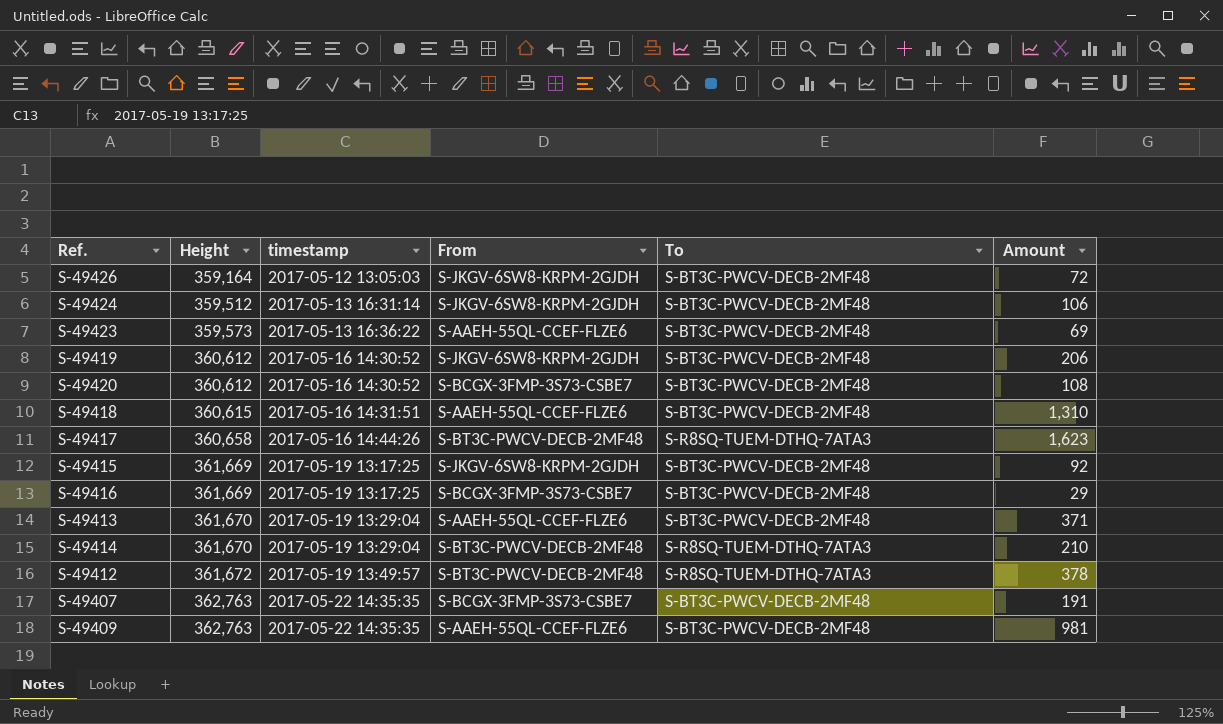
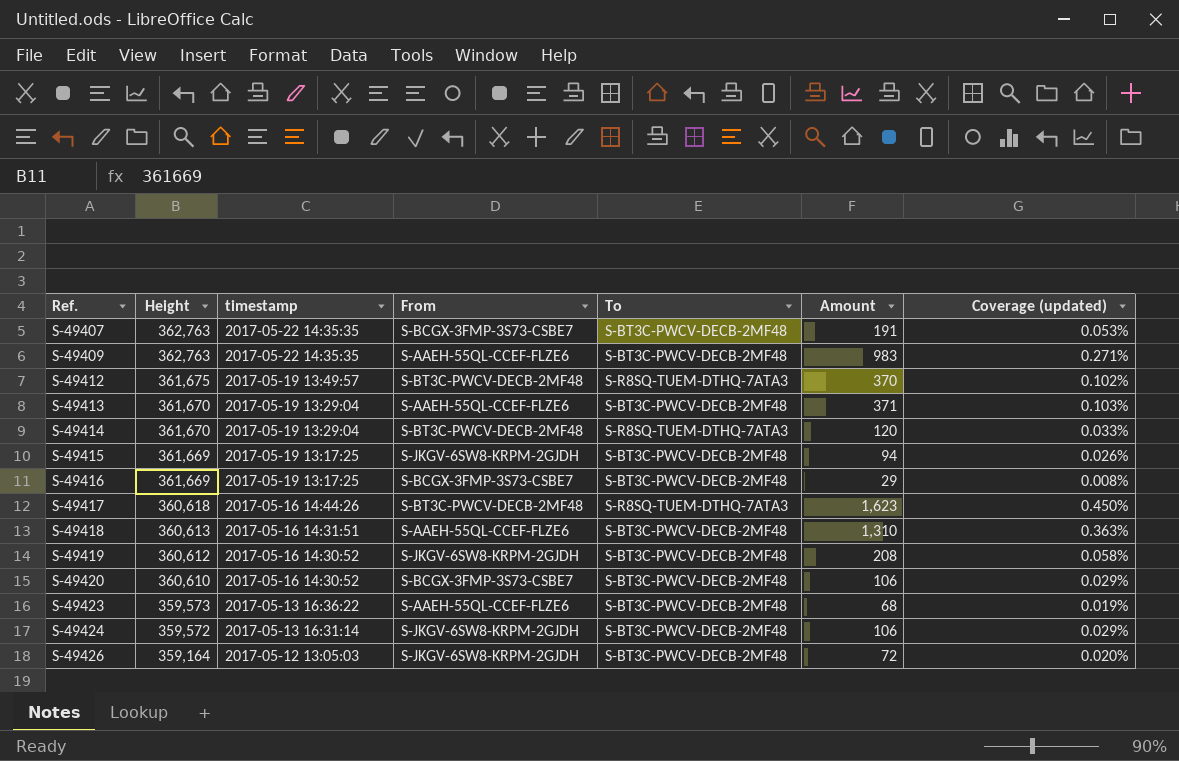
row order: Height ascending -> Ref. ascending
column Coverage (updated) | formula: none -> [Amount] / [Height]
S-49409 | Amount: 981 -> 983
S-49412 | Height: 361,672 -> 361,675
S-49412 | Amount: 378 -> 370
S-49414 | Amount: 210 -> 120
S-49415 | Amount: 92 -> 94
S-49417 | Height: 360,658 -> 360,618
S-49418 | Height: 360,615 -> 360,613
S-49419 | Amount: 206 -> 208
S-49420 | Height: 360,612 -> 360,610
S-49420 | Amount: 108 -> 106
S-49423 | Amount: 69 -> 68
S-49424 | Height: 359,512 -> 359,572

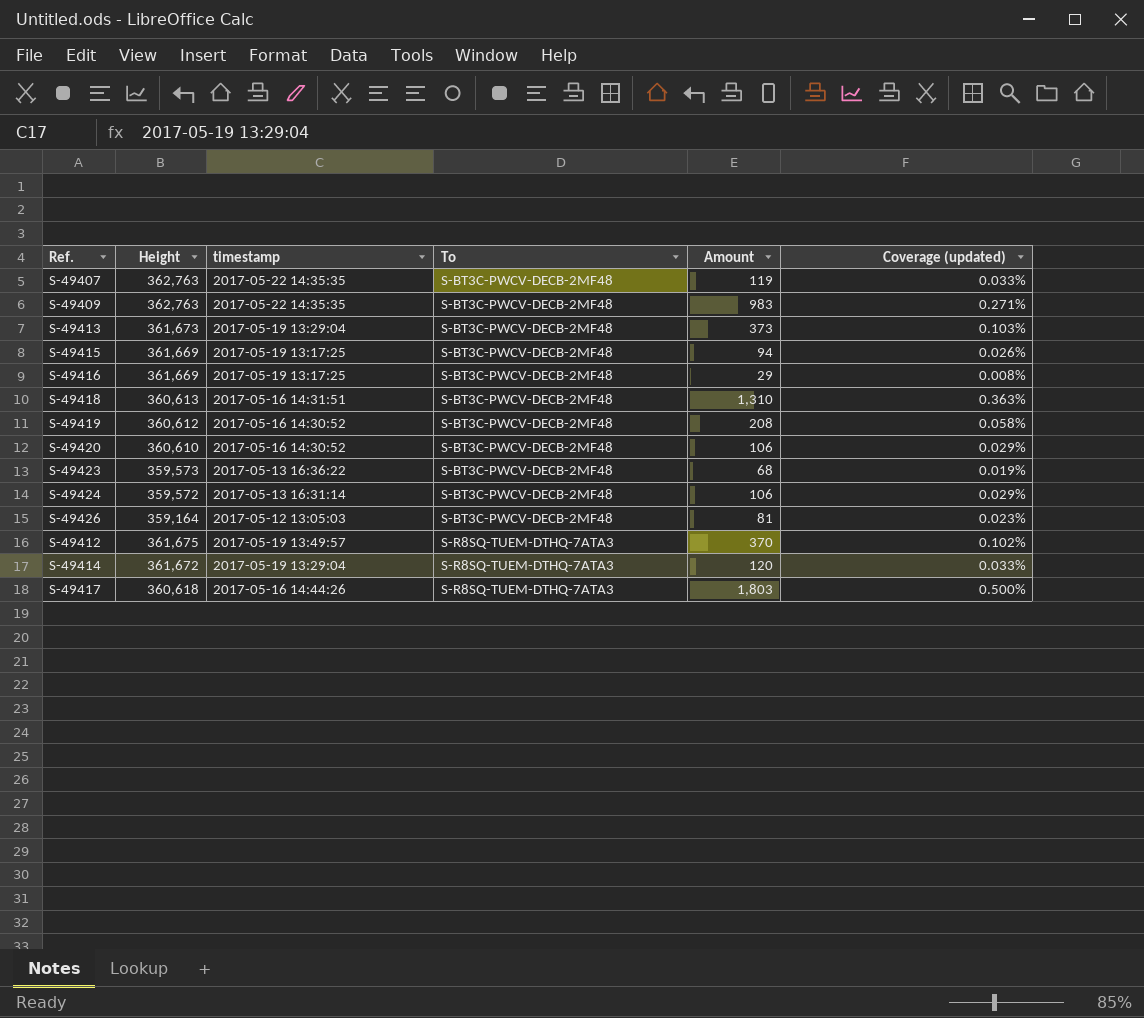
row order: Ref. ascending -> To ascending
column From | position: 4 -> none
S-49407 | Amount: 191 -> 119
S-49407 | Coverage (updated): 0.053% -> 0.033%
S-49413 | Height: 361,670 -> 361,673
S-49413 | Amount: 371 -> 373
S-49426 | Amount: 72 -> 81
S-49426 | Coverage (updated): 0.020% -> 0.023%
S-49414 | Height: 361,670 -> 361,672
S-49417 | Amount: 1,623 -> 1,803
S-49417 | Coverage (updated): 0.450% -> 0.500%

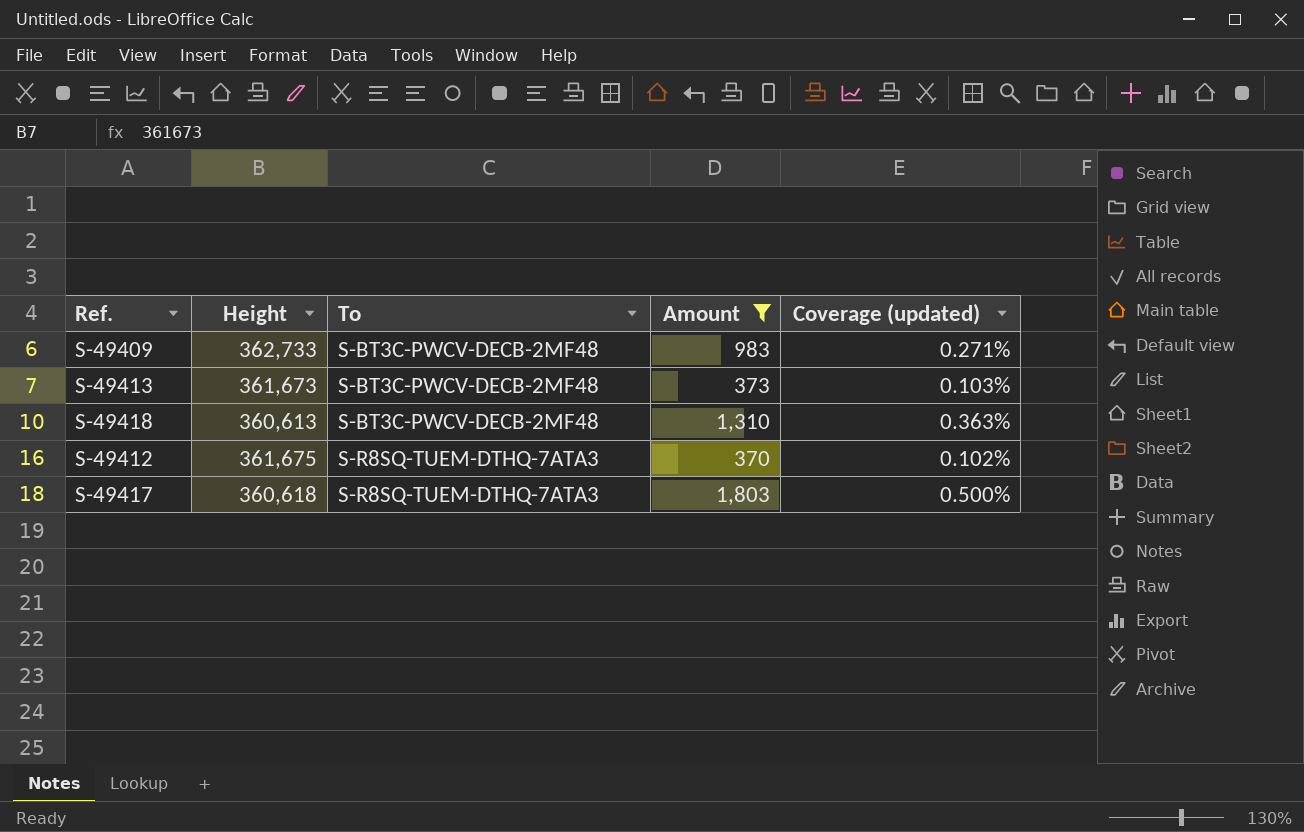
filter: none -> Amount >= 370
column timestamp | position: 3 -> none
S-49409 | Height: 362,763 -> 362,733

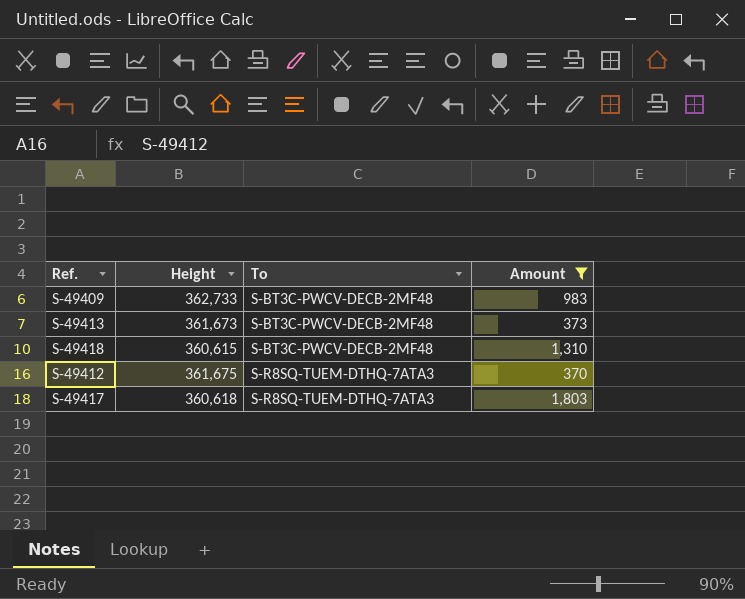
column Coverage (updated) | formula: [Amount] / [Height] -> none
S-49418 | Height: 360,613 -> 360,615

